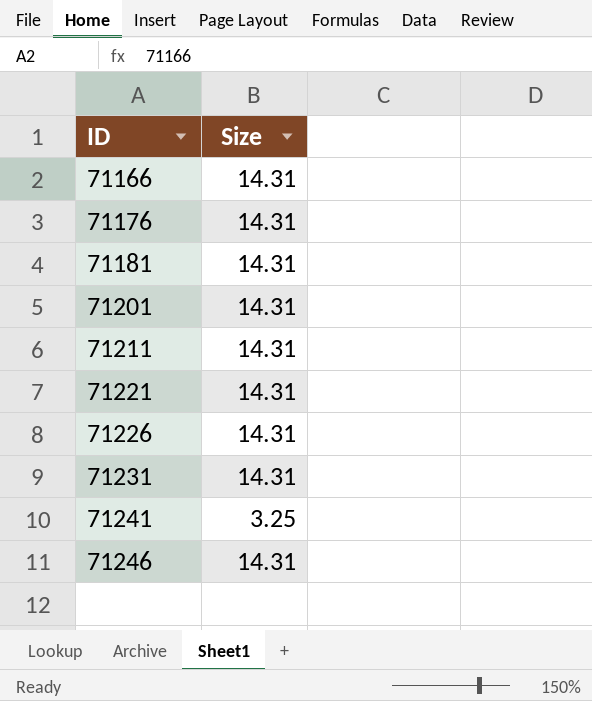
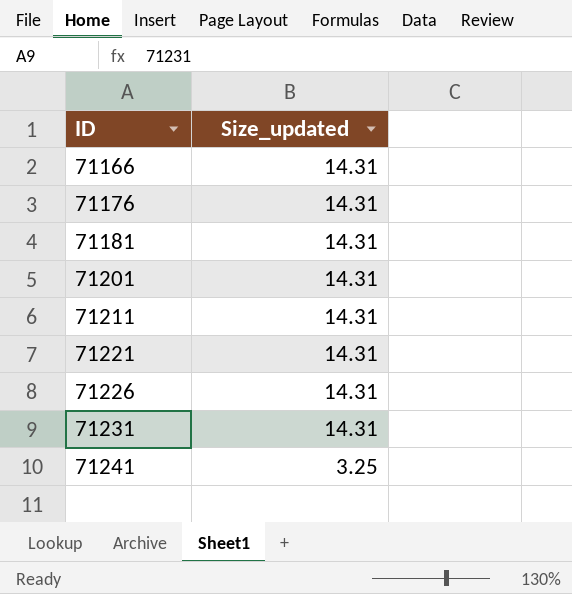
column name: Size -> Size_updated
row 71246: 14.31 -> none

